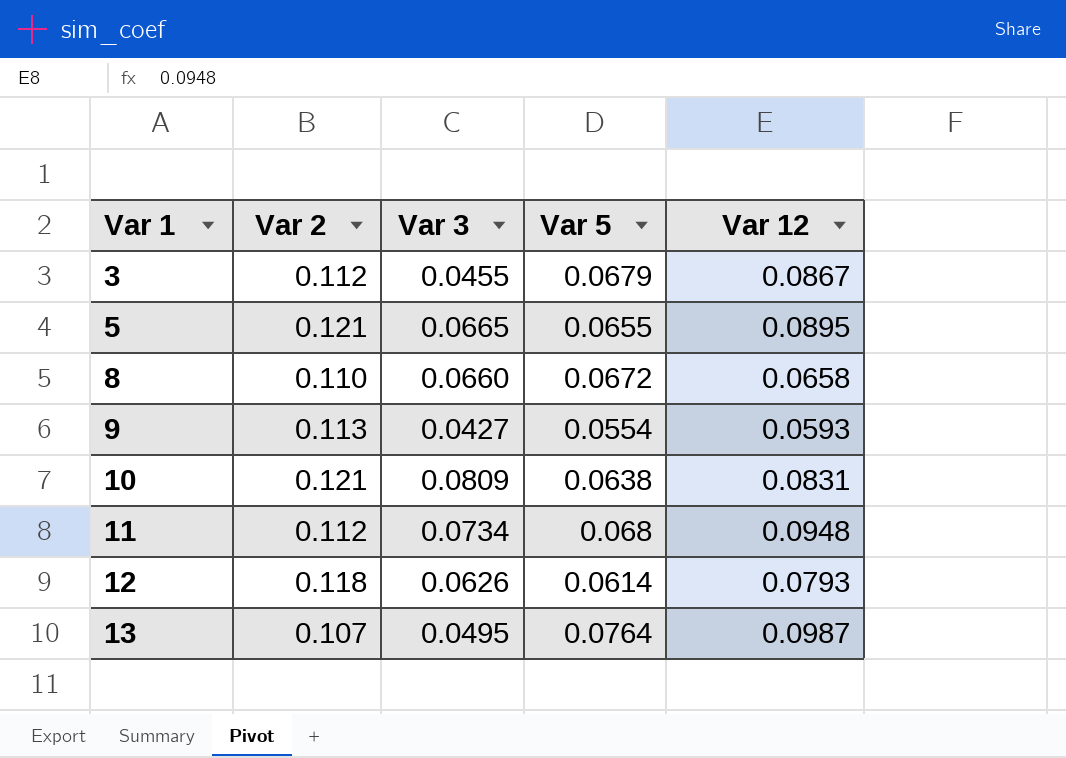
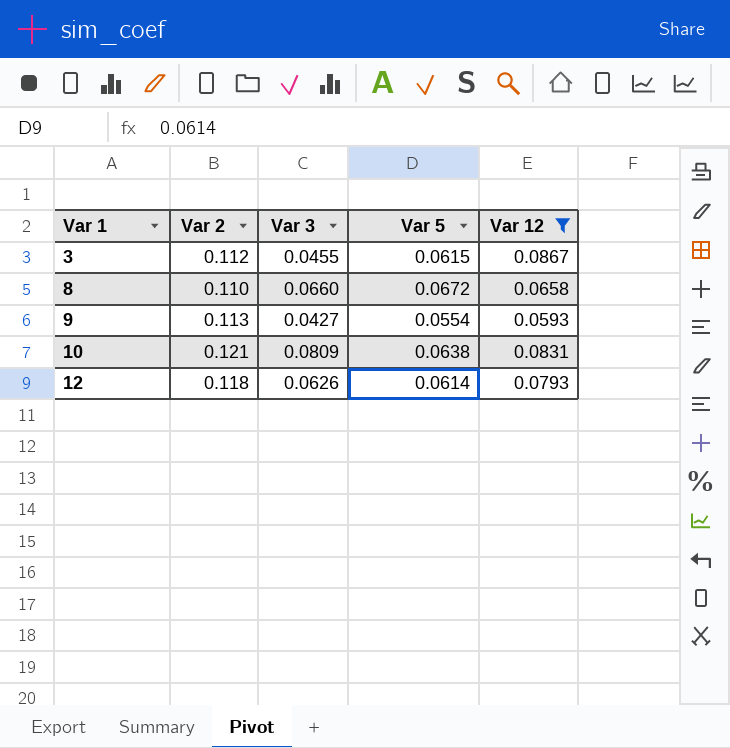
filter: none -> Var 12 <= 0.0867
3 | Var 5: 0.0679 -> 0.0615

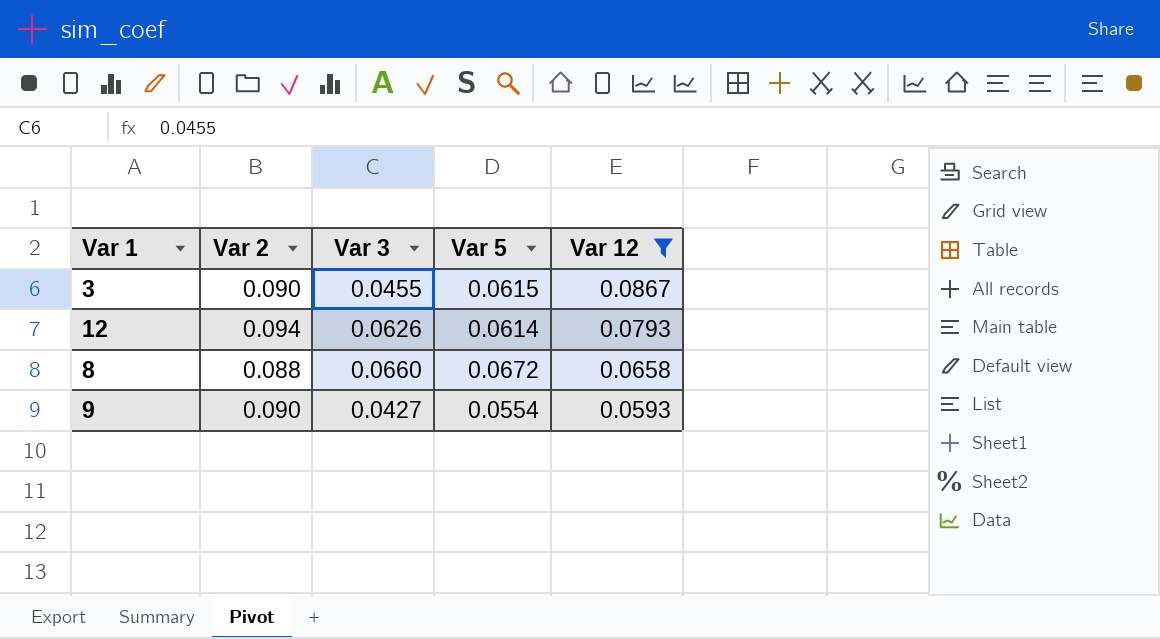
row order: Var 1 ascending -> Var 12 descending
row 10: 0.121 | 0.0809 | 0.0638 | 0.0831 -> none
3 | Var 2: 0.112 -> 0.090
12 | Var 2: 0.118 -> 0.094
8 | Var 2: 0.110 -> 0.088
9 | Var 2: 0.113 -> 0.090

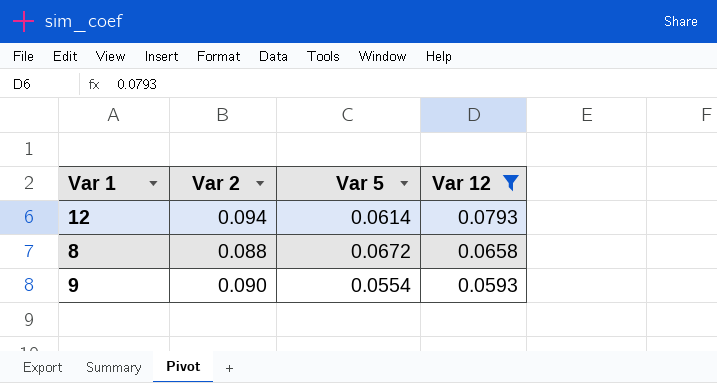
column Var 3 | position: 3 -> none
row 3: 0.090 | 0.0455 | 0.0615 | 0.0867 -> none

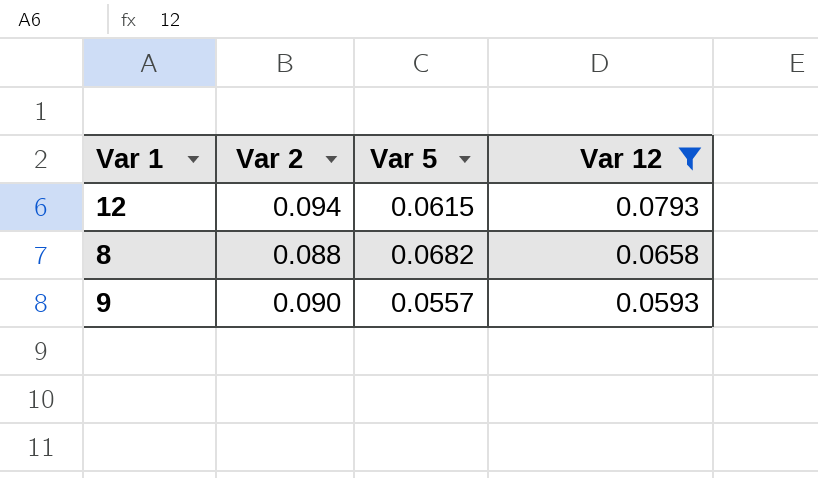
12 | Var 5: 0.0614 -> 0.0615
8 | Var 5: 0.0672 -> 0.0682
9 | Var 5: 0.0554 -> 0.0557

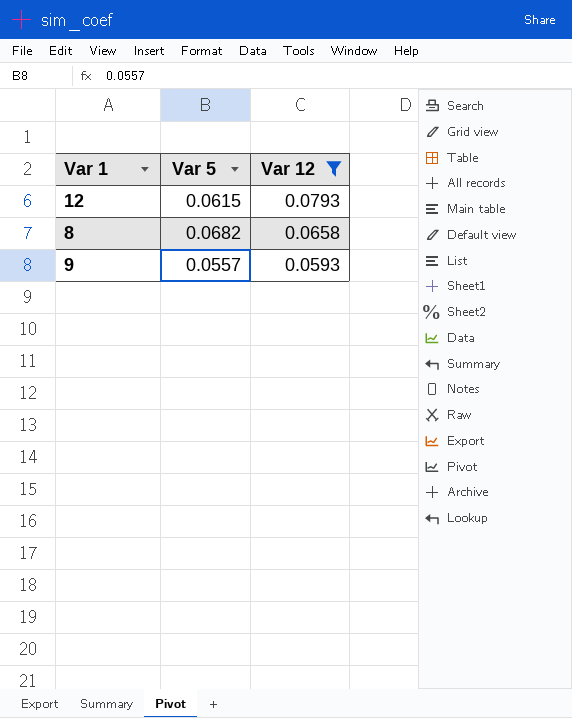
column Var 2 | position: 2 -> none

